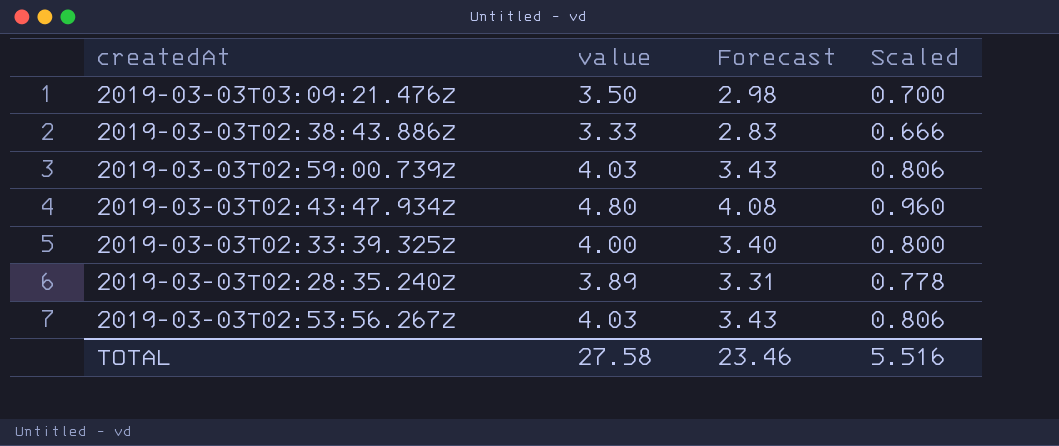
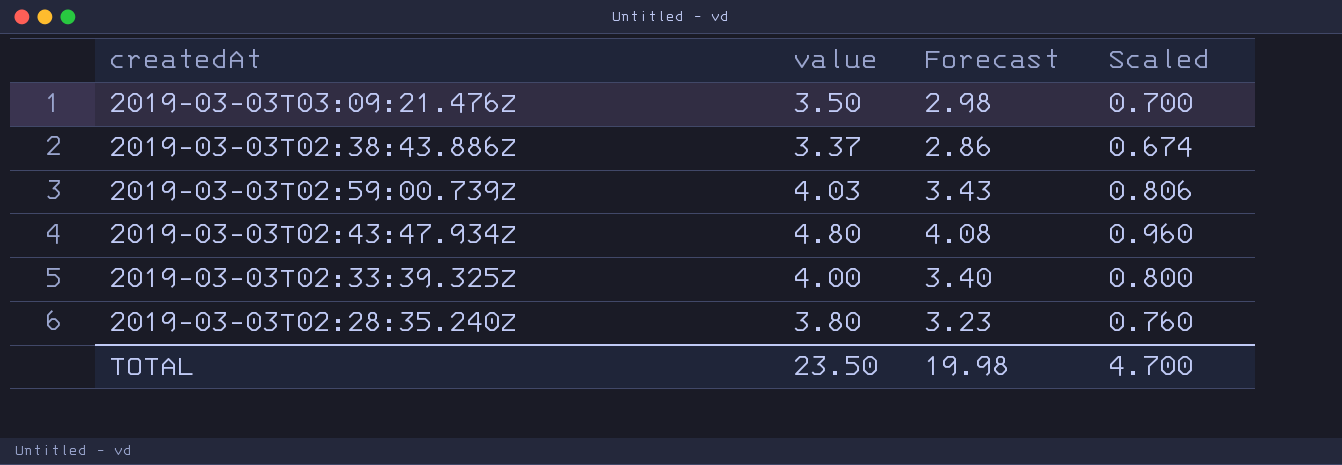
row 2019-03-03T02:53:56.267Z: 4.03 | 3.43 | 0.806 -> none
2019-03-03T02:38:43.886Z | value: 3.33 -> 3.37
2019-03-03T02:38:43.886Z | Forecast: 2.83 -> 2.86
2019-03-03T02:38:43.886Z | Scaled: 0.666 -> 0.674
2019-03-03T02:28:35.240Z | value: 3.89 -> 3.80
2019-03-03T02:28:35.240Z | Forecast: 3.31 -> 3.23
2019-03-03T02:28:35.240Z | Scaled: 0.778 -> 0.760
TOTAL | value: 27.58 -> 23.50
TOTAL | Forecast: 23.46 -> 19.98
TOTAL | Scaled: 5.516 -> 4.700

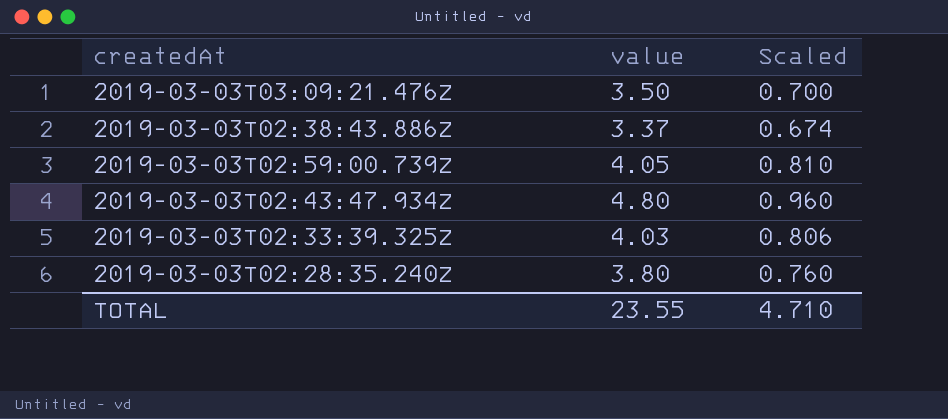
column Forecast | formula: [value] * 0.85 -> none
2019-03-03T02:59:00.739Z | value: 4.03 -> 4.05
2019-03-03T02:59:00.739Z | Scaled: 0.806 -> 0.810
2019-03-03T02:33:39.325Z | value: 4.00 -> 4.03
2019-03-03T02:33:39.325Z | Scaled: 0.800 -> 0.806
TOTAL | value: 23.50 -> 23.55
TOTAL | Scaled: 4.700 -> 4.710

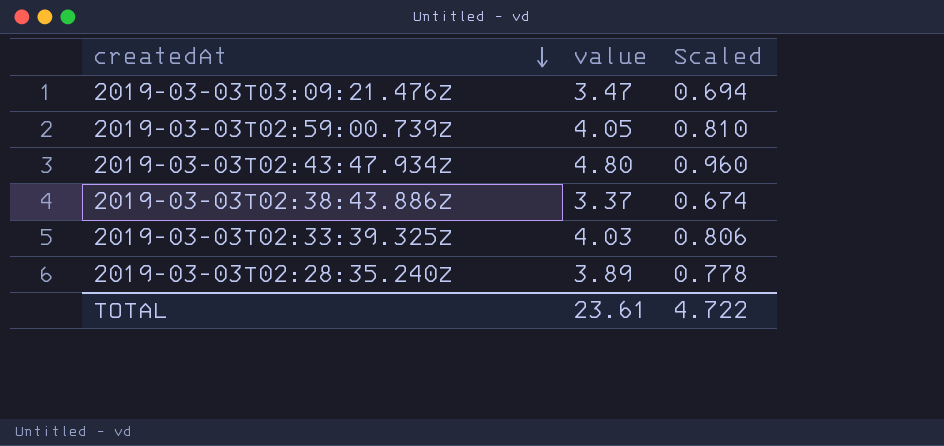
row order: none -> createdAt descending
2019-03-03T03:09:21.476Z | value: 3.50 -> 3.47
2019-03-03T03:09:21.476Z | Scaled: 0.700 -> 0.694
2019-03-03T02:28:35.240Z | value: 3.80 -> 3.89
2019-03-03T02:28:35.240Z | Scaled: 0.760 -> 0.778
TOTAL | value: 23.55 -> 23.61
TOTAL | Scaled: 4.710 -> 4.722

